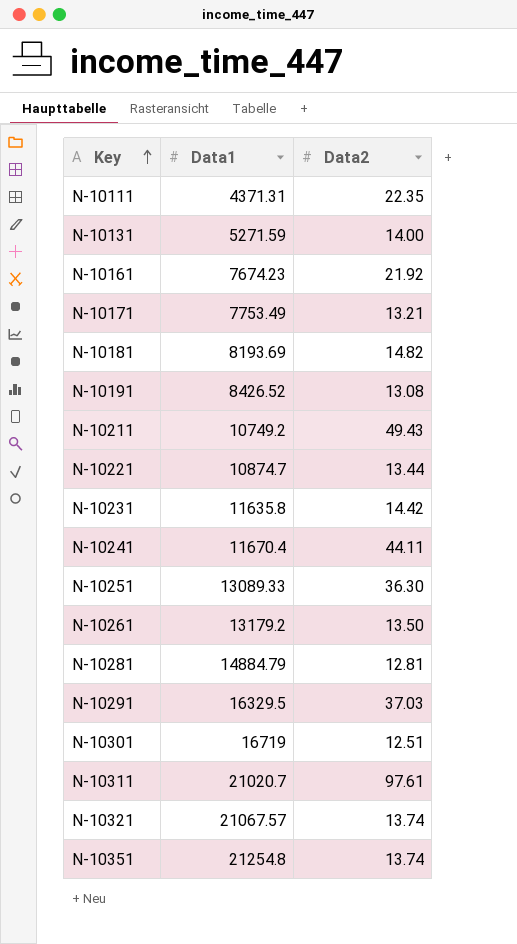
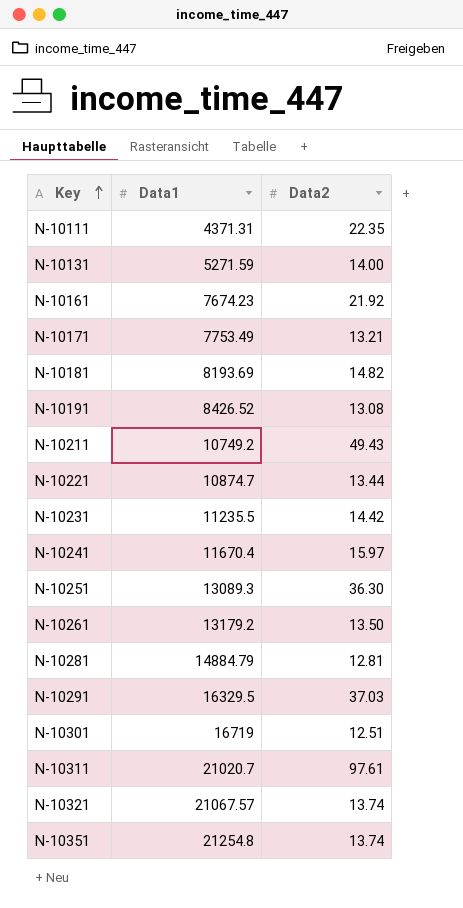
N-10231 | Data1: 11635.8 -> 11235.5
N-10241 | Data2: 44.11 -> 15.97
N-10251 | Data1: 13089.33 -> 13089.3

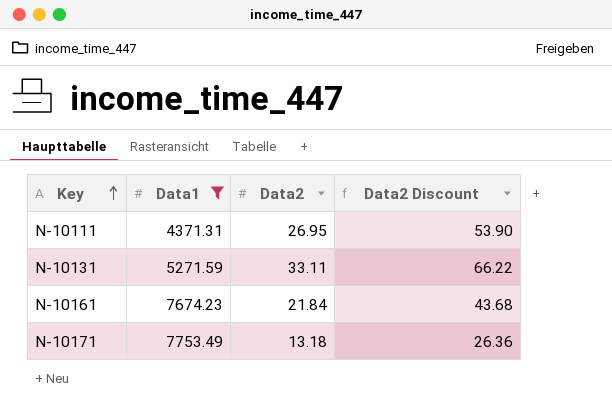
filter: none -> Data1 <= 7753.49
column Data2 Discount | formula: none -> [Data2] * 2
N-10111 | Data2: 22.35 -> 26.95
N-10131 | Data2: 14.00 -> 33.11
N-10161 | Data2: 21.92 -> 21.84
N-10171 | Data2: 13.21 -> 13.18

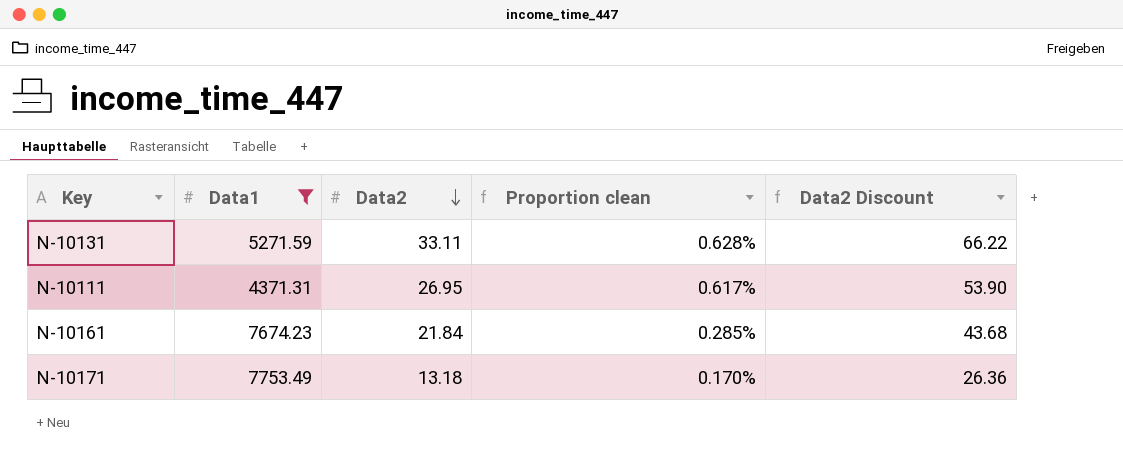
row order: Key ascending -> Data2 descending
column Proportion clean | formula: none -> [Data2] / [Data1]

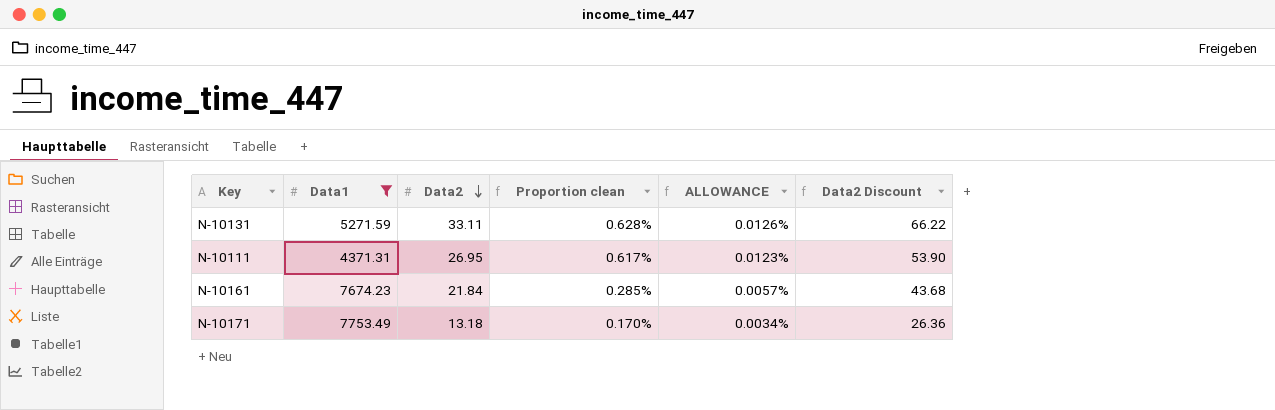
column ALLOWANCE | formula: none -> [Proportion clean] * 0.02

